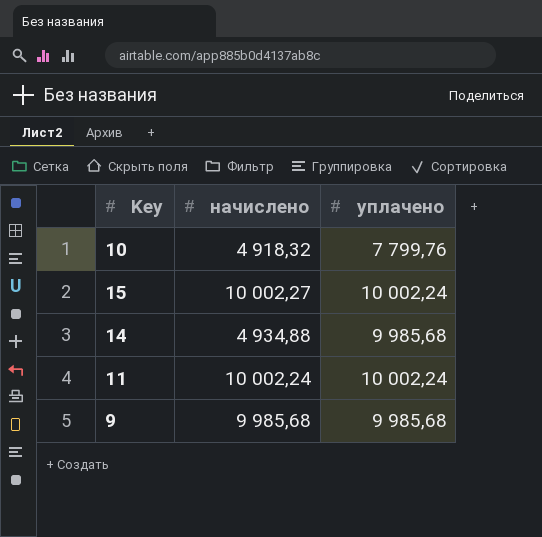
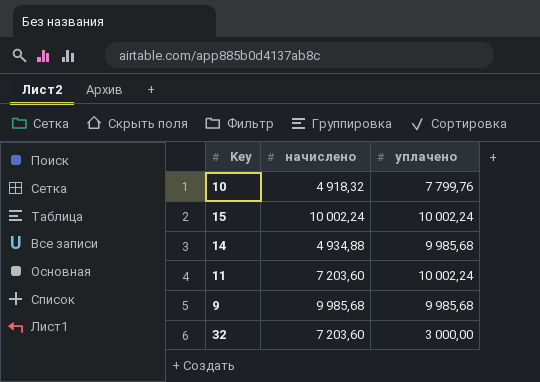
15 | начислено: 10 002,27 -> 10 002,24
11 | начислено: 10 002,24 -> 7 203,60
row 32: none -> 7 203,60 | 3 000,00

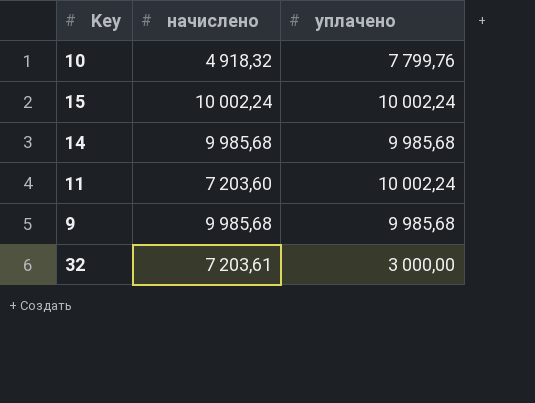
14 | начислено: 4 934,88 -> 9 985,68
32 | начислено: 7 203,60 -> 7 203,61

